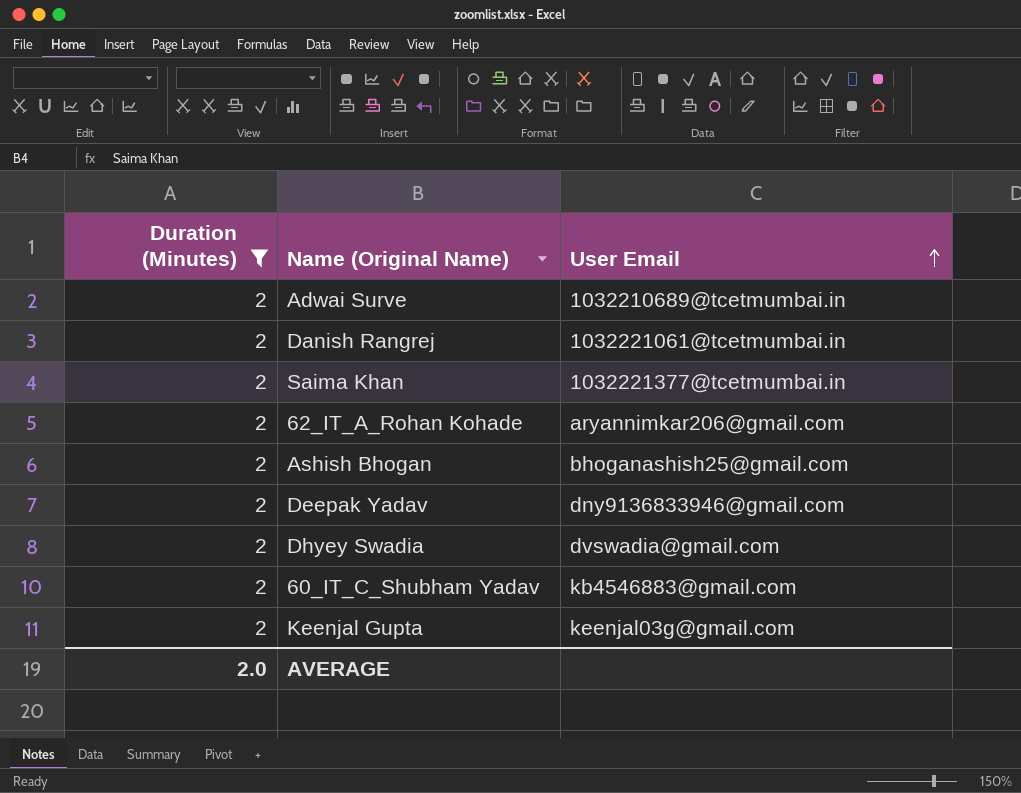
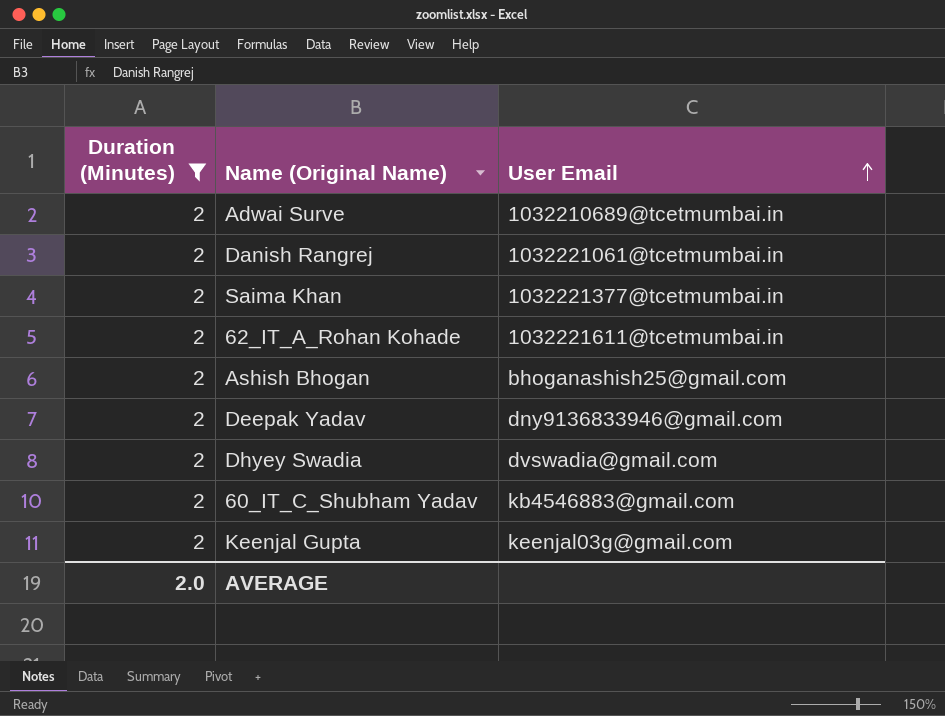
62_IT_A_Rohan Kohade | User Email: aryannimkar206@gmail.com -> 1032221611@tcetmumbai.in

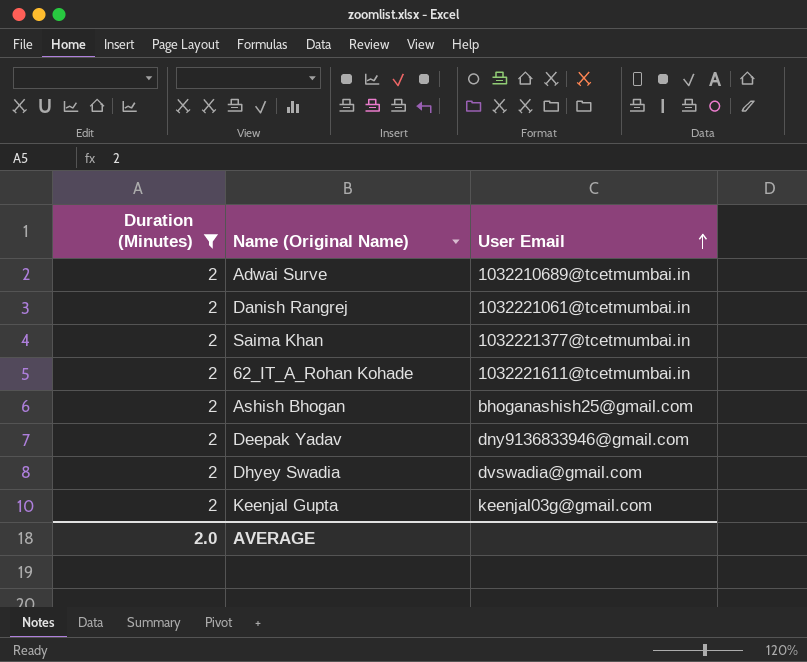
row 60_IT_C_Shubham Yadav: 2 | kb4546883@gmail.com -> none

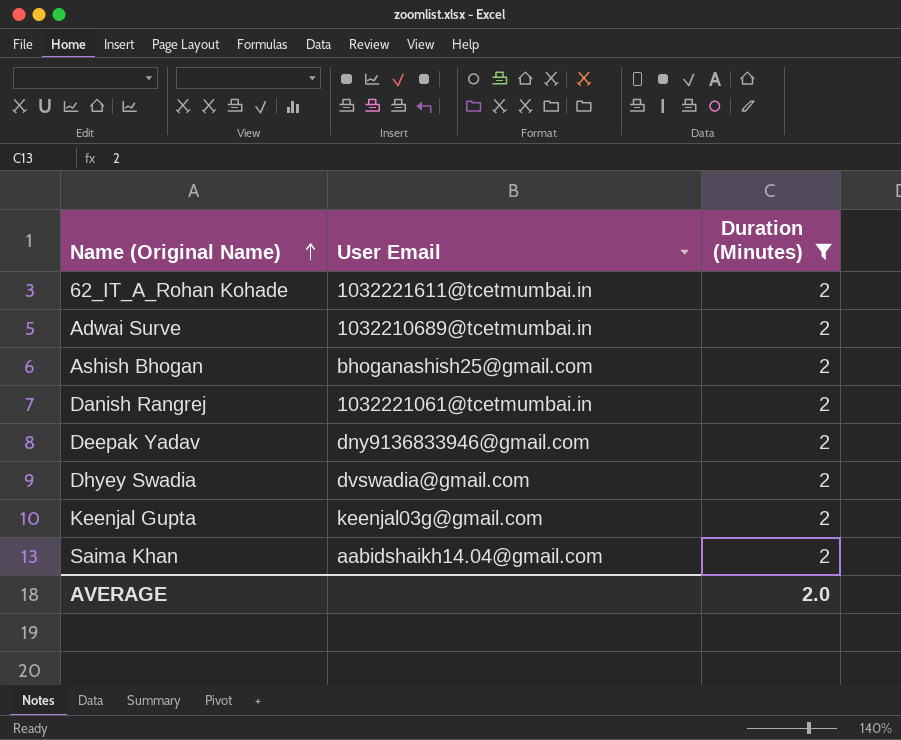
row order: User Email ascending -> Name (Original Name) ascending
column Duration (Minutes) | position: 1 -> 3
Saima Khan | User Email: 1032221377@tcetmumbai.in -> aabidshaikh14.04@gmail.com

